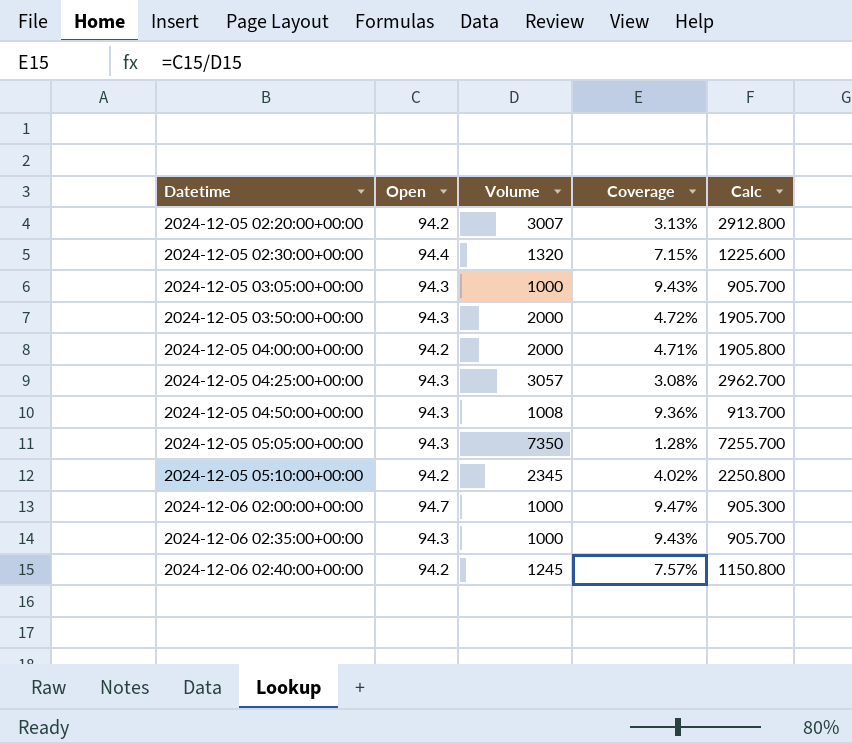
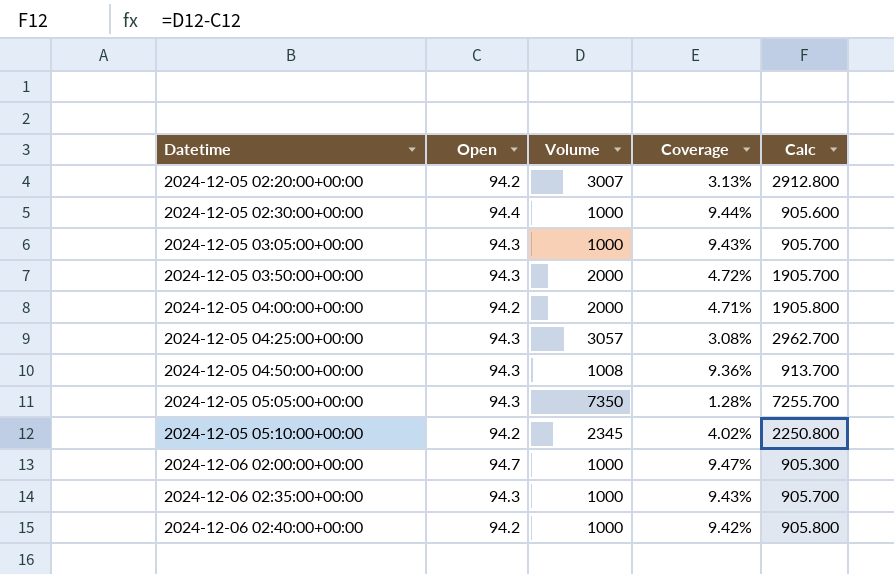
2024-12-05 02:30:00+00:00 | Volume: 1320 -> 1000
2024-12-05 02:30:00+00:00 | Coverage: 7.15% -> 9.44%
2024-12-05 02:30:00+00:00 | Calc: 1225.600 -> 905.600
2024-12-06 02:40:00+00:00 | Volume: 1245 -> 1000
2024-12-06 02:40:00+00:00 | Coverage: 7.57% -> 9.42%
2024-12-06 02:40:00+00:00 | Calc: 1150.800 -> 905.800

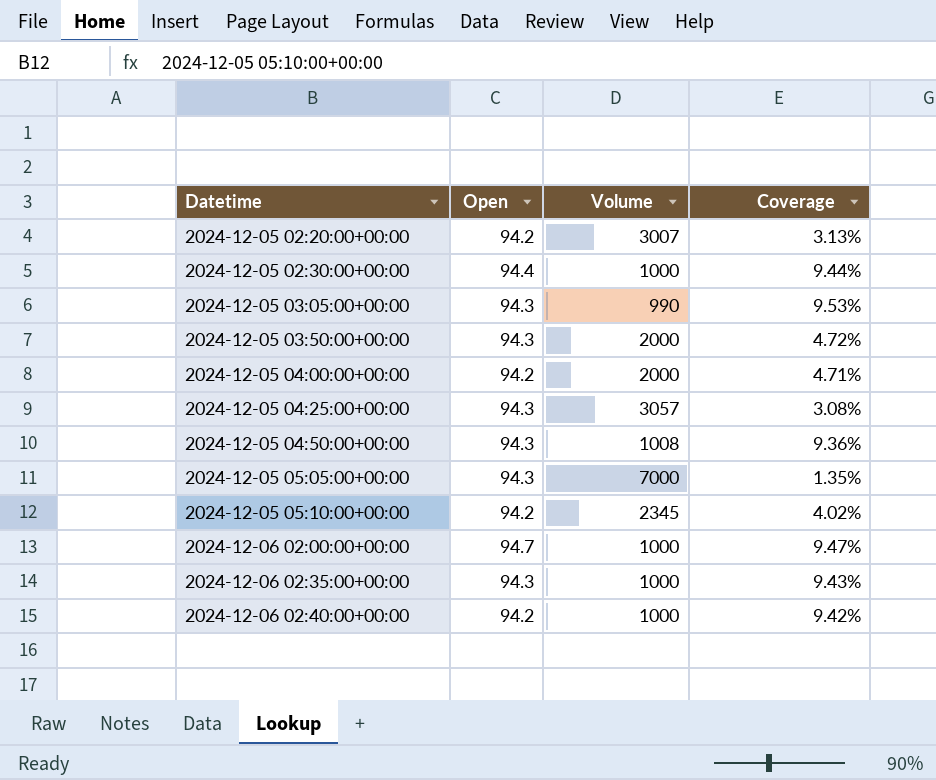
column Calc | formula: [Volume] - [Open] -> none
2024-12-05 03:05:00+00:00 | Volume: 1000 -> 990
2024-12-05 03:05:00+00:00 | Coverage: 9.43% -> 9.53%
2024-12-05 05:05:00+00:00 | Volume: 7350 -> 7000
2024-12-05 05:05:00+00:00 | Coverage: 1.28% -> 1.35%

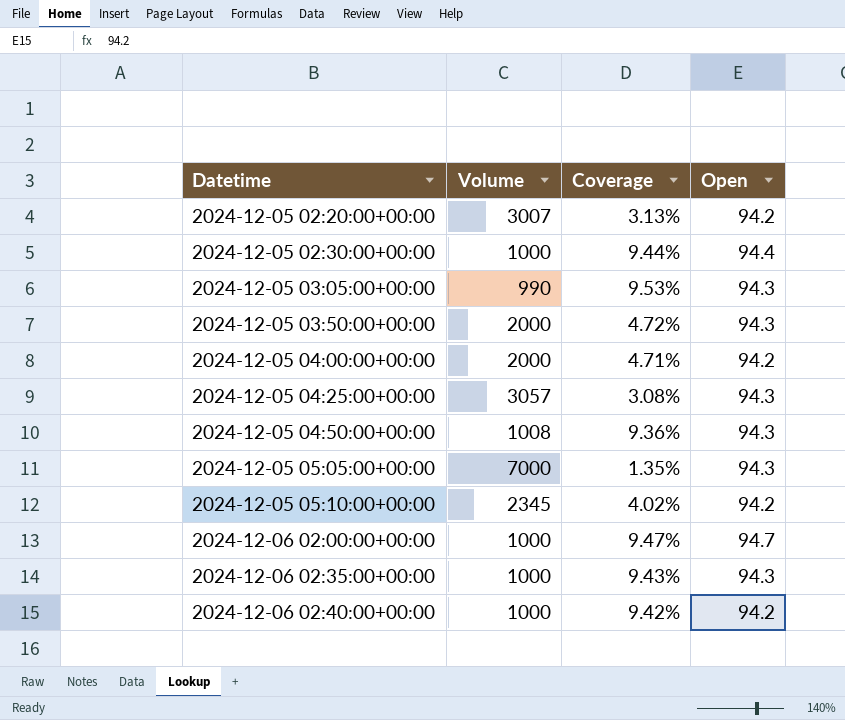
column Open | position: 2 -> 4

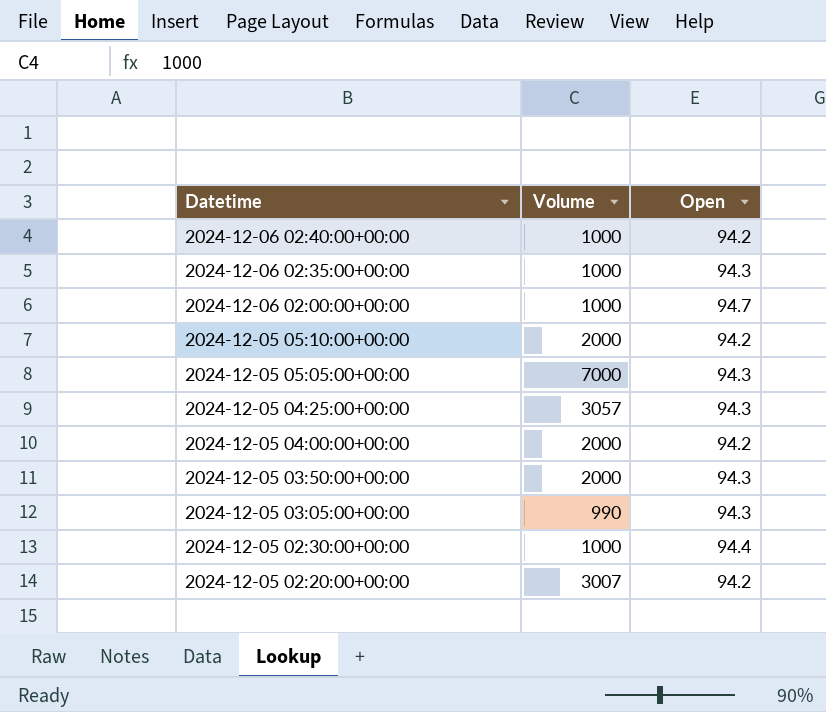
row order: Datetime ascending -> Datetime descending
column Coverage | formula: [Open] / [Volume] -> none
row 2024-12-05 04:50:00+00:00: 1008 | 9.36% | 94.3 -> none
2024-12-05 05:10:00+00:00 | Volume: 2345 -> 2000

